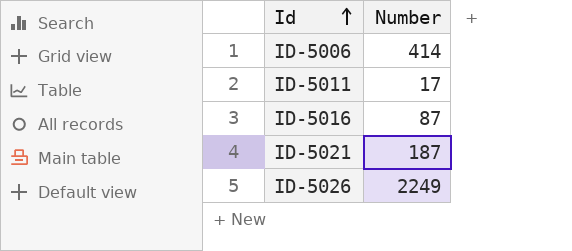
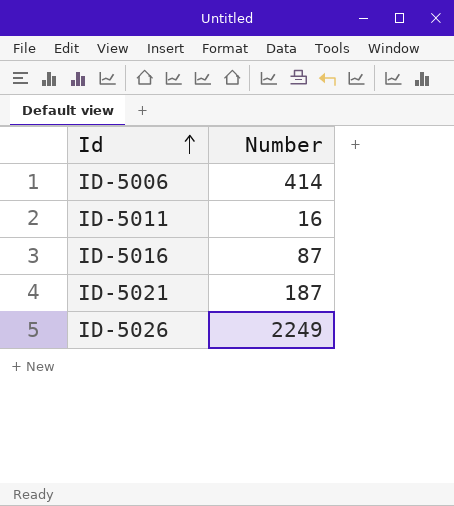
ID-5011 | Number: 17 -> 16

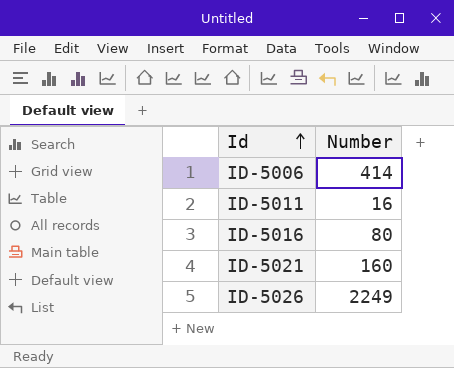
ID-5016 | Number: 87 -> 80
ID-5021 | Number: 187 -> 160

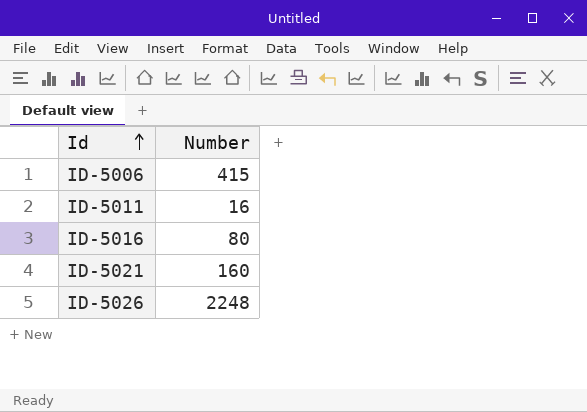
ID-5006 | Number: 414 -> 415
ID-5026 | Number: 2249 -> 2248

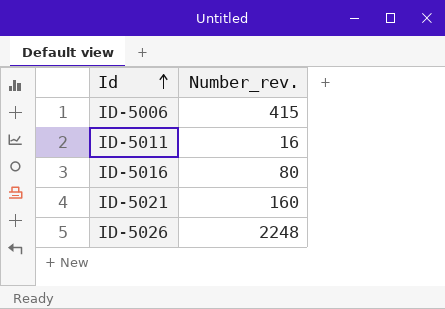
column name: Number -> Number_rev.

